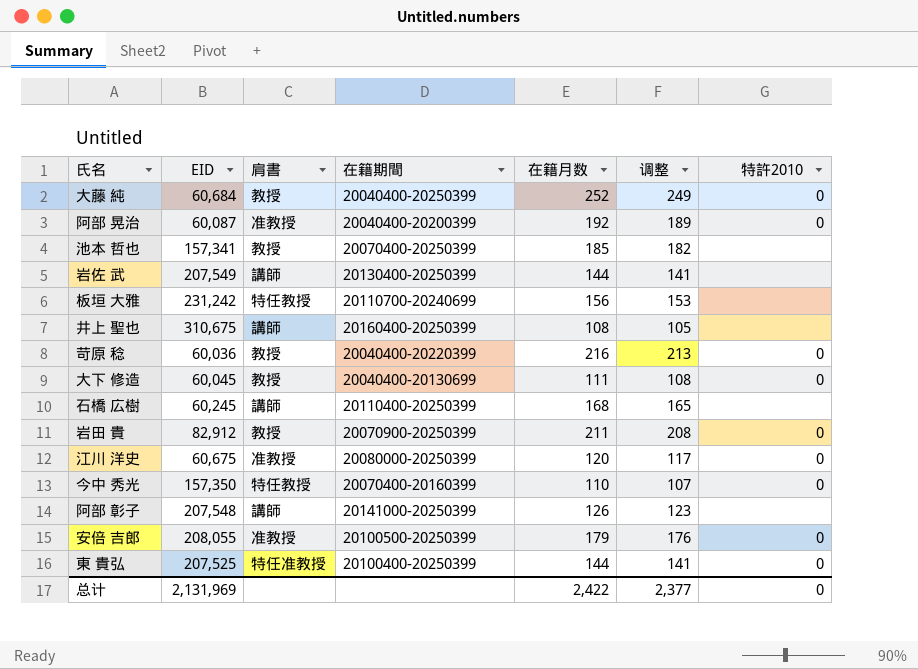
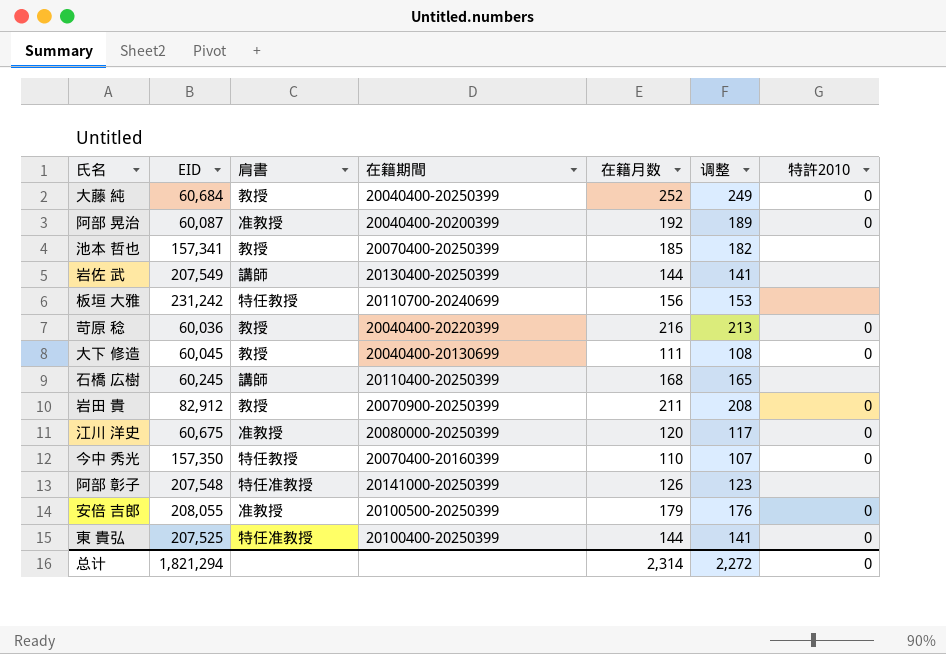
row 井上 聖也: 310,675 | 講師 | 20160400-20250399 | 108 | 105 | none -> none
阿部 彰子 | 肩書: 講師 -> 特任准教授
总计 | EID: 2,131,969 -> 1,821,294
总计 | 在籍月数: 2,422 -> 2,314
总计 | 调整: 2,377 -> 2,272

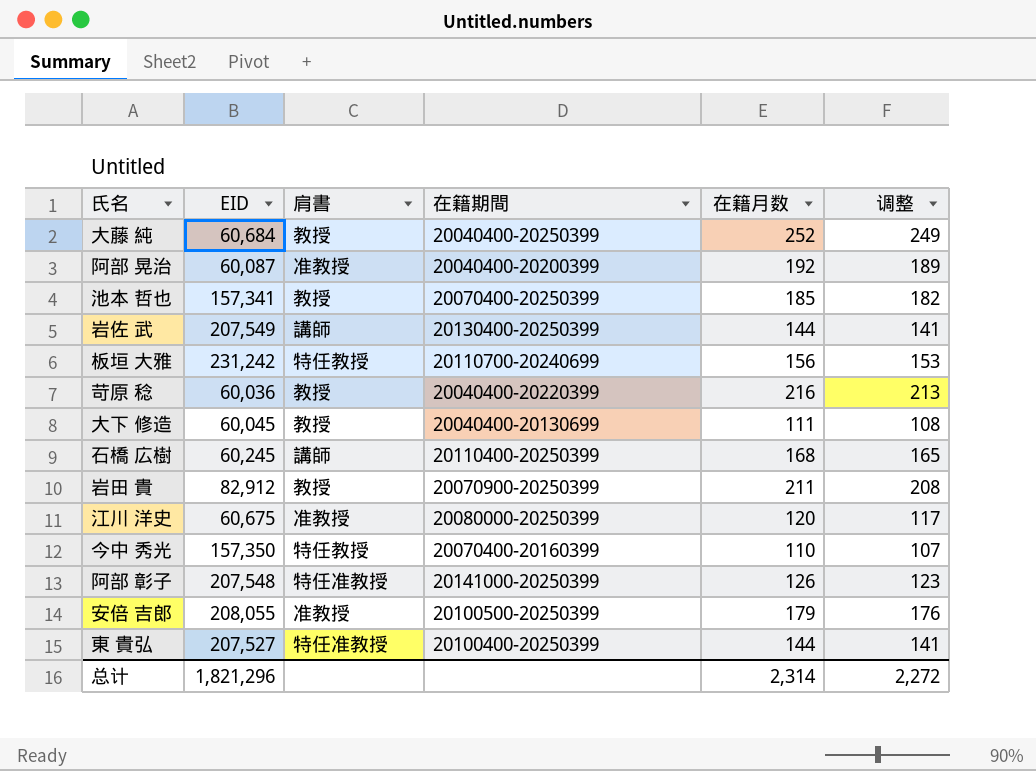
column 特許2010 | position: 7 -> none
東 貴弘 | EID: 207,525 -> 207,527
总计 | EID: 1,821,294 -> 1,821,296

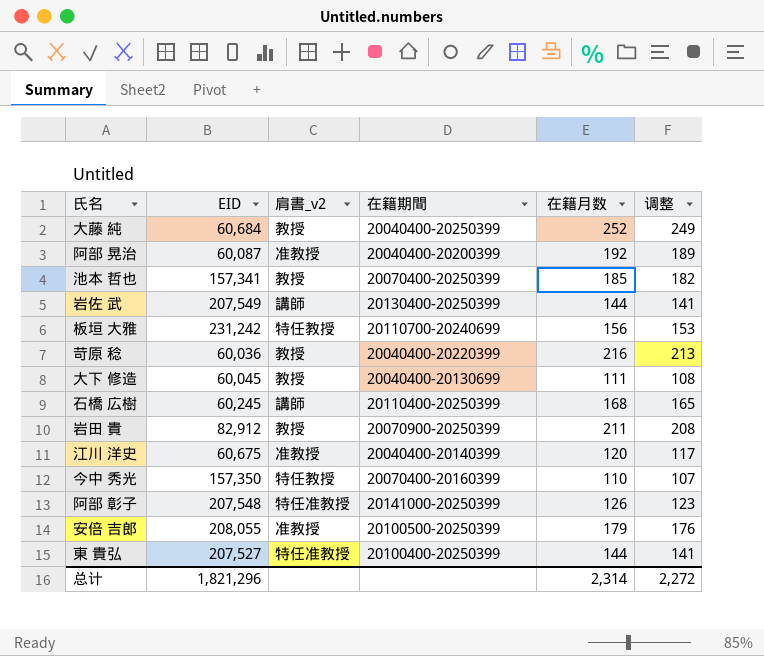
column name: 肩書 -> 肩書_v2
江川 洋史 | 在籍期間: 20080000-20250399 -> 20040400-20140399

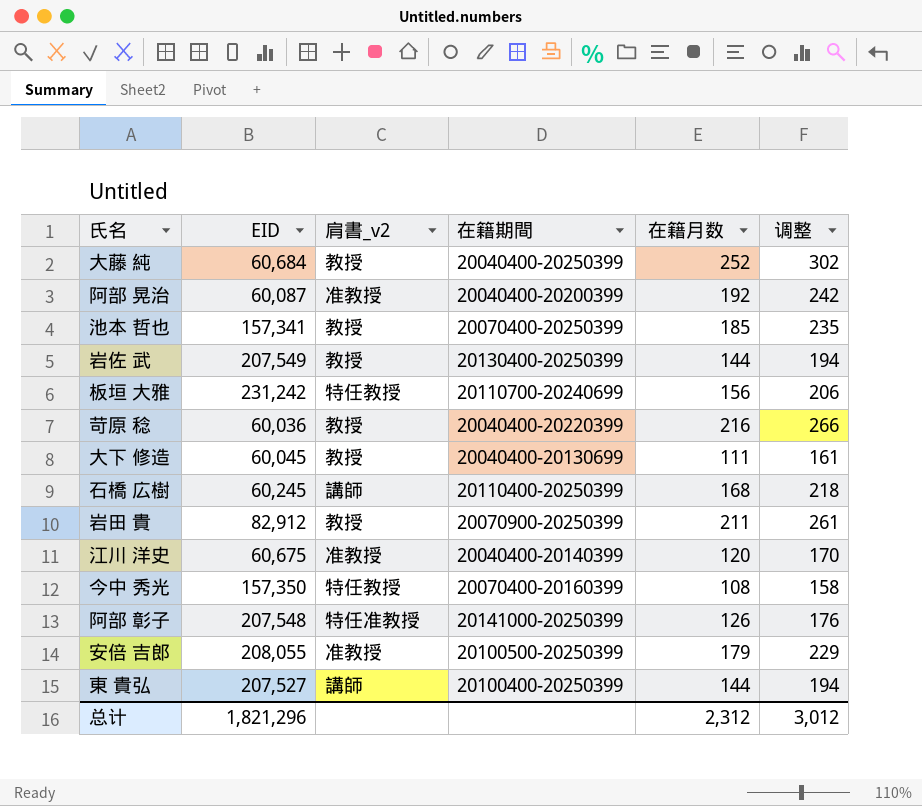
column 调整 | formula: [在籍月数] - 3 -> [在籍月数] + 50
岩佐 武 | 肩書_v2: 講師 -> 教授
今中 秀光 | 在籍月数: 110 -> 108
東 貴弘 | 肩書_v2: 特任准教授 -> 講師
总计 | 在籍月数: 2,314 -> 2,312
总计 | 调整: 2,272 -> 3,012

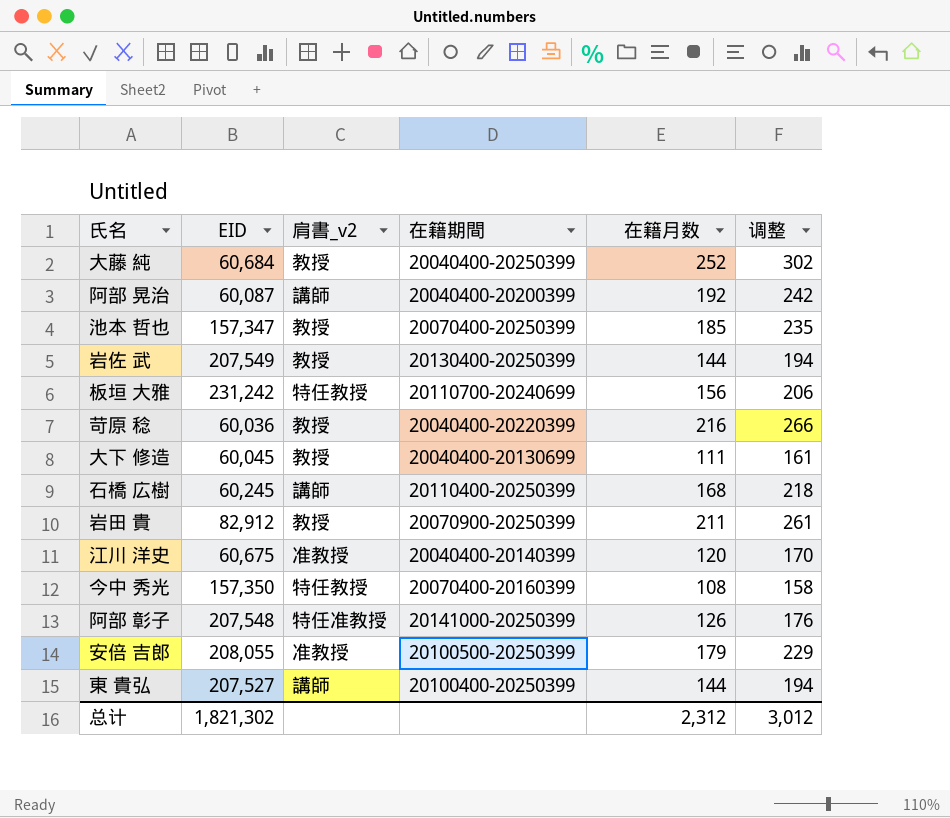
阿部 晃治 | 肩書_v2: 准教授 -> 講師
池本 哲也 | EID: 157,341 -> 157,347
总计 | EID: 1,821,296 -> 1,821,302

